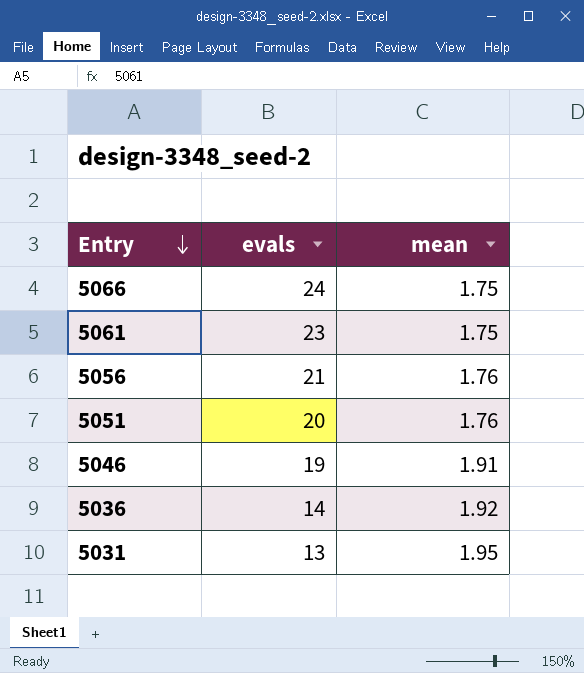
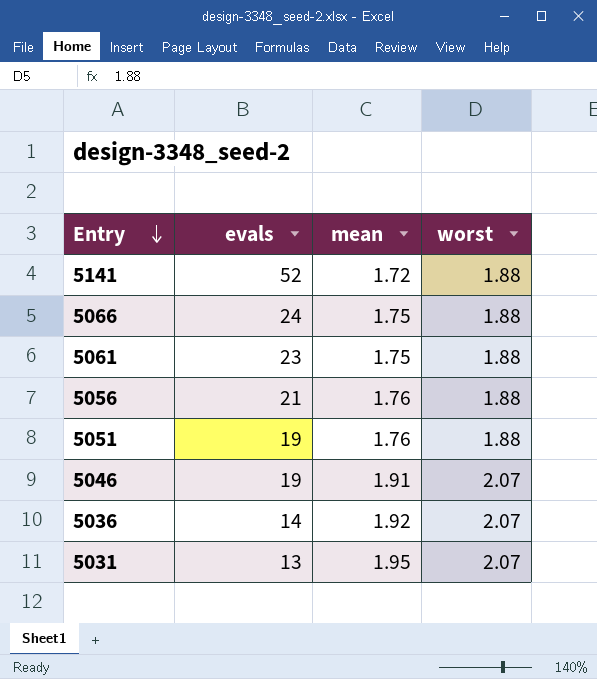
column worst | position: none -> 4
row 5141: none -> 52 | 1.72 | 1.88
5051 | evals: 20 -> 19

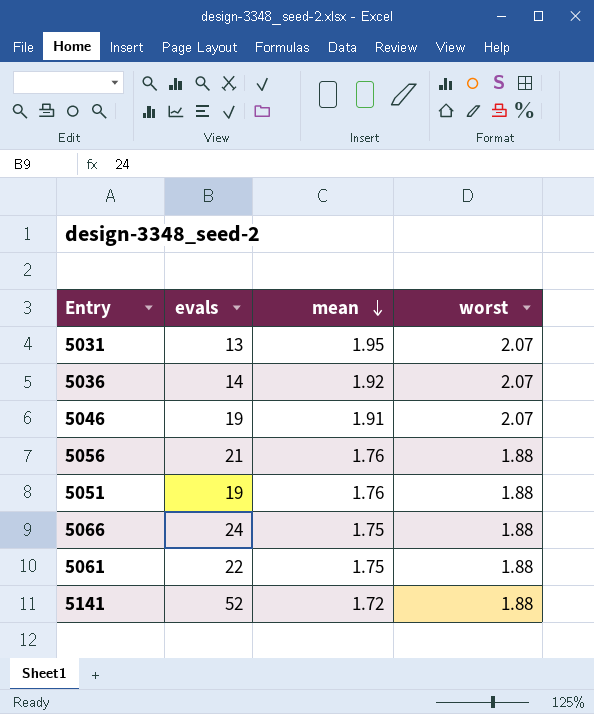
row order: Entry descending -> mean descending
5061 | evals: 23 -> 22

